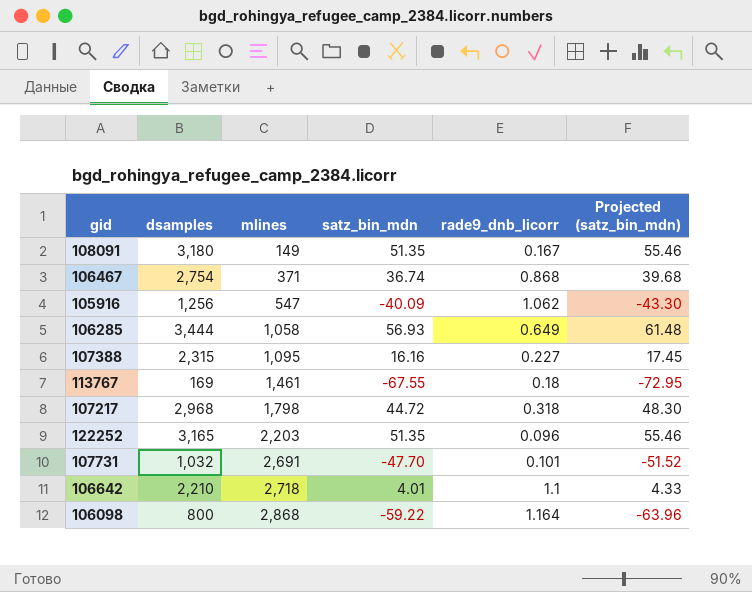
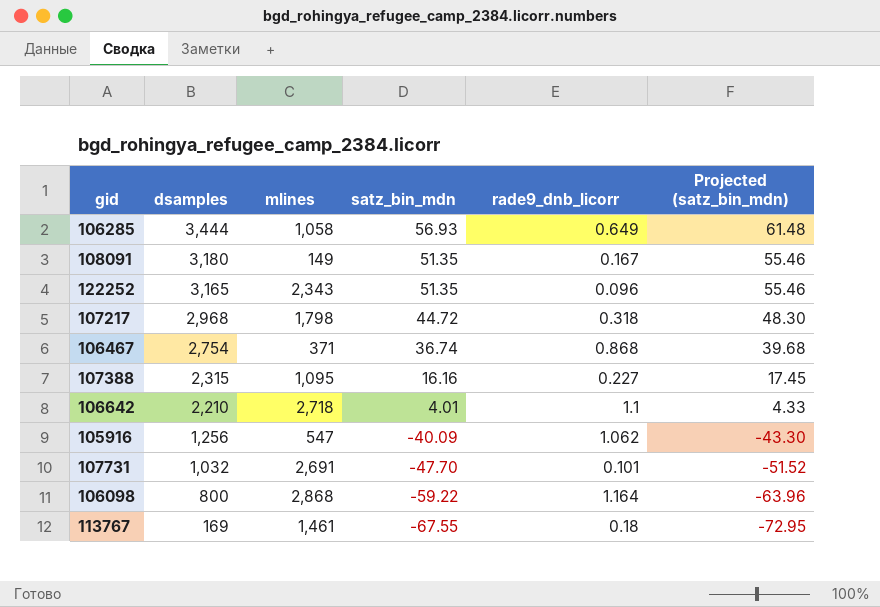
row order: mlines ascending -> dsamples descending
122252 | mlines: 2,203 -> 2,343

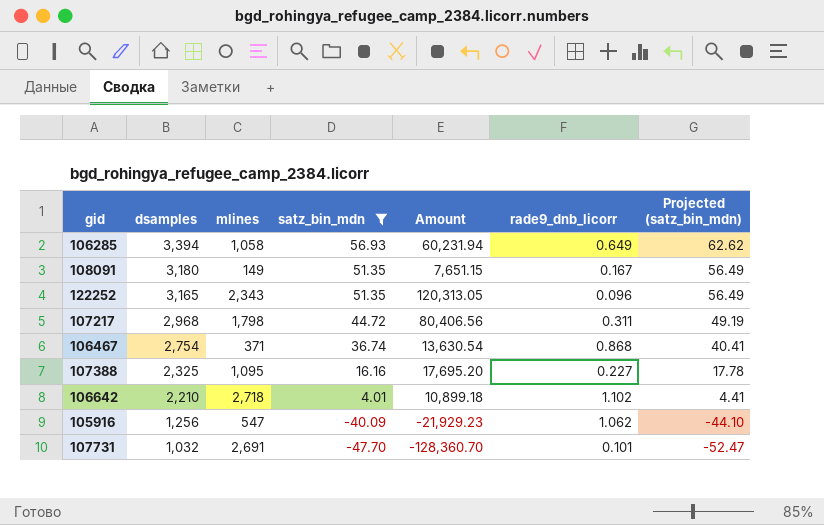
filter: none -> satz_bin_mdn >= -47.70
column Amount | formula: none -> [mlines] * [satz_bin_mdn]
column Projected (satz_bin_mdn) | formula: [satz_bin_mdn] * 1.08 -> [satz_bin_mdn] * 1.1
106285 | dsamples: 3,444 -> 3,394
107217 | rade9_dnb_licorr: 0.318 -> 0.311
107388 | dsamples: 2,315 -> 2,325
106642 | rade9_dnb_licorr: 1.1 -> 1.102

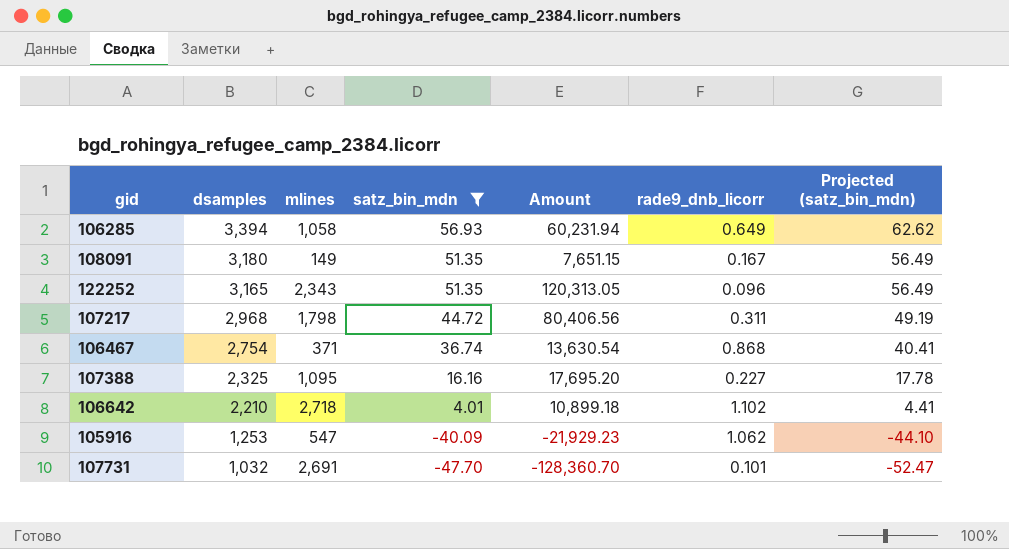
105916 | dsamples: 1,256 -> 1,253

